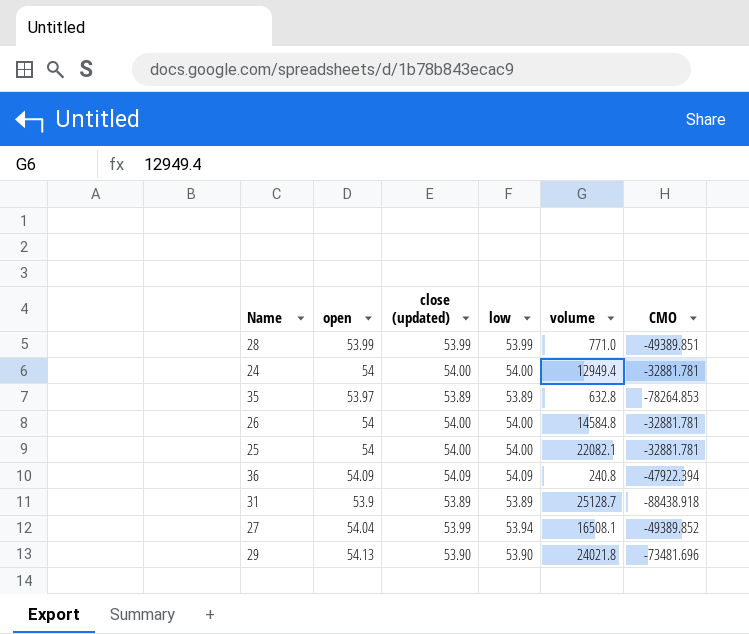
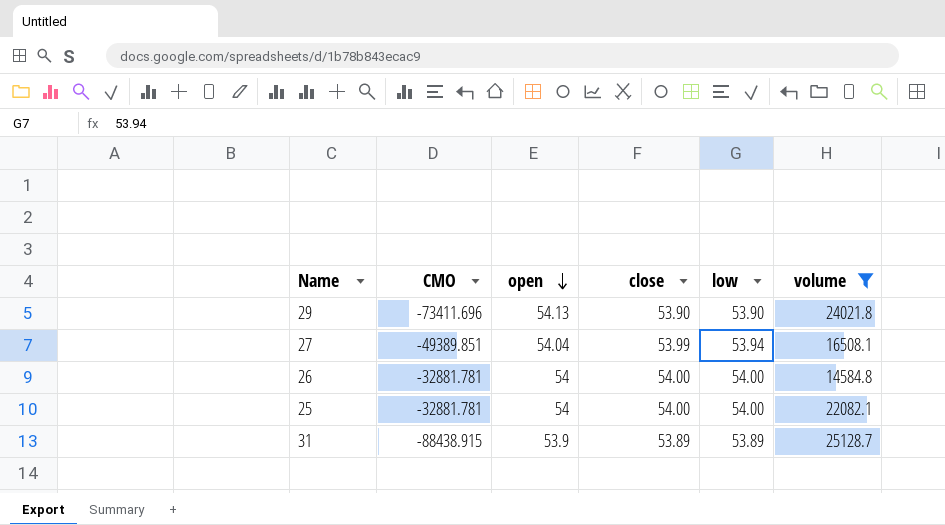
filter: none -> volume >= 14584.8
row order: none -> open descending
column CMO | position: 6 -> 2
column name: close (updated) -> close
29 | CMO: -73481.696 -> -73411.696
27 | CMO: -49389.852 -> -49389.851
31 | CMO: -88438.918 -> -88438.915

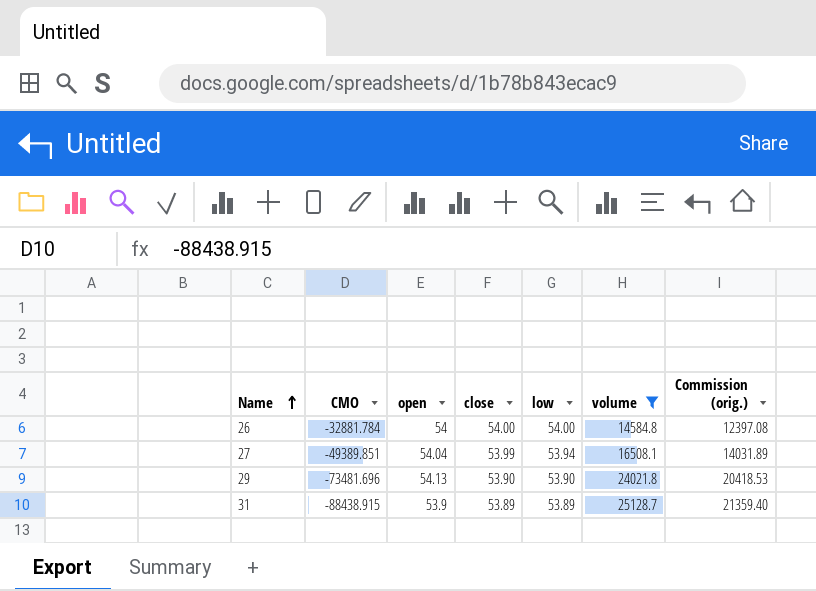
row order: open descending -> Name ascending
column Commission (orig.) | formula: none -> [volume] * 0.85
row 25: -32881.781 | 54 | 54.00 | 54.00 | 22082.1 -> none
26 | CMO: -32881.781 -> -32881.784
29 | CMO: -73411.696 -> -73481.696

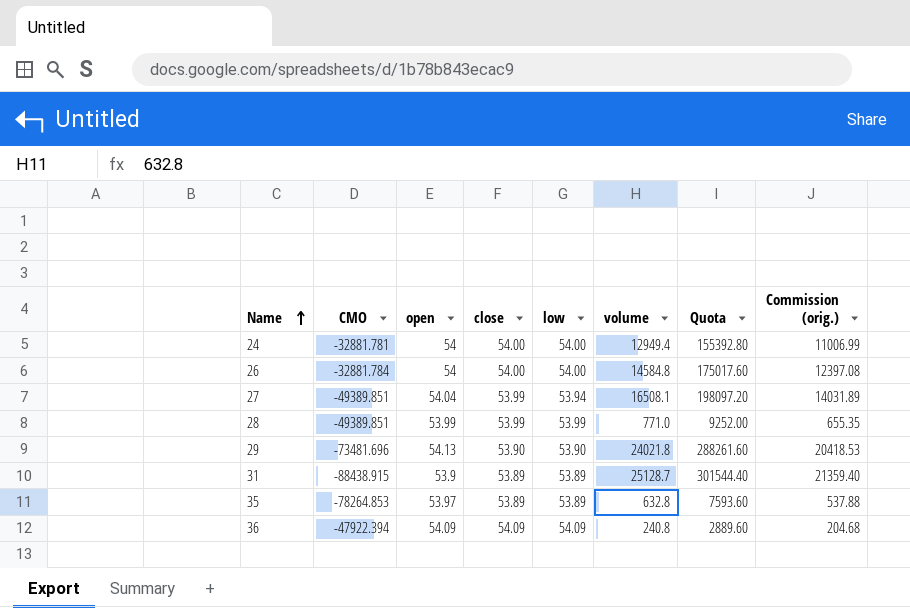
filter: volume >= 14584.8 -> none
column Quota | formula: none -> [volume] * 12

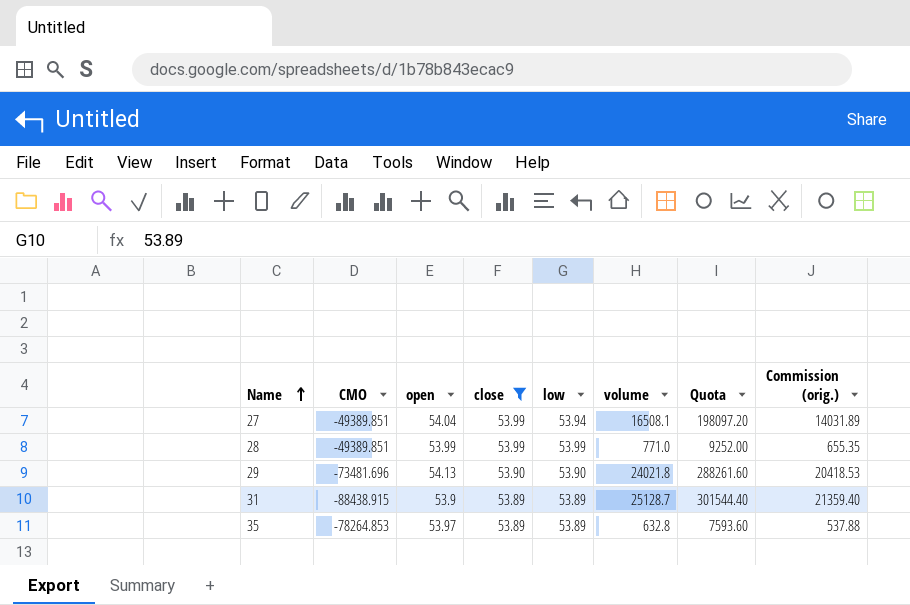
filter: none -> close <= 53.99

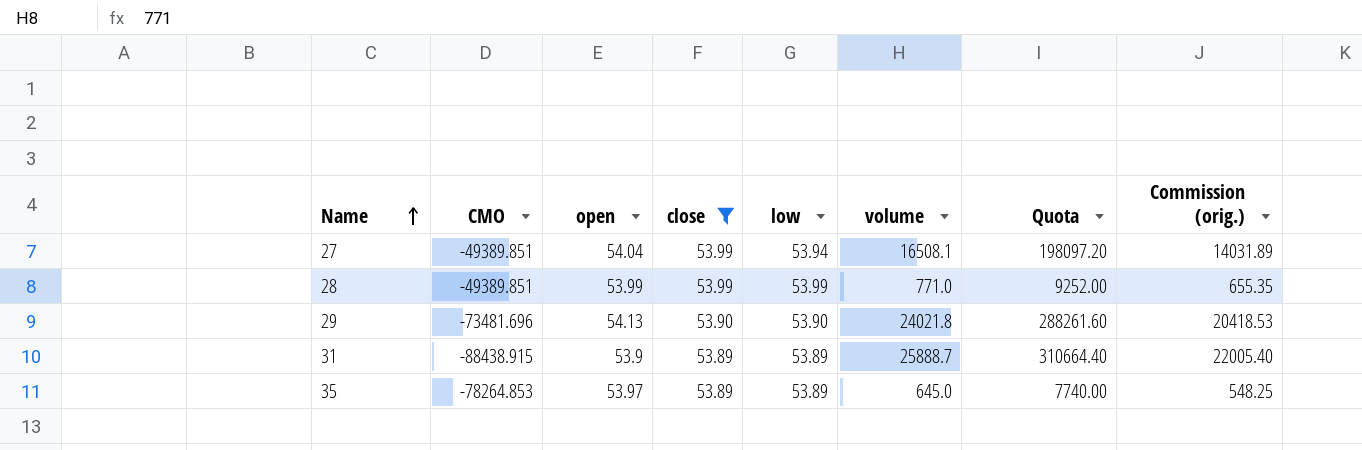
31 | volume: 25128.7 -> 25888.7
31 | Quota: 301544.40 -> 310664.40
31 | Commission (orig.): 21359.40 -> 22005.40
35 | volume: 632.8 -> 645.0
35 | Quota: 7593.60 -> 7740.00
35 | Commission (orig.): 537.88 -> 548.25

